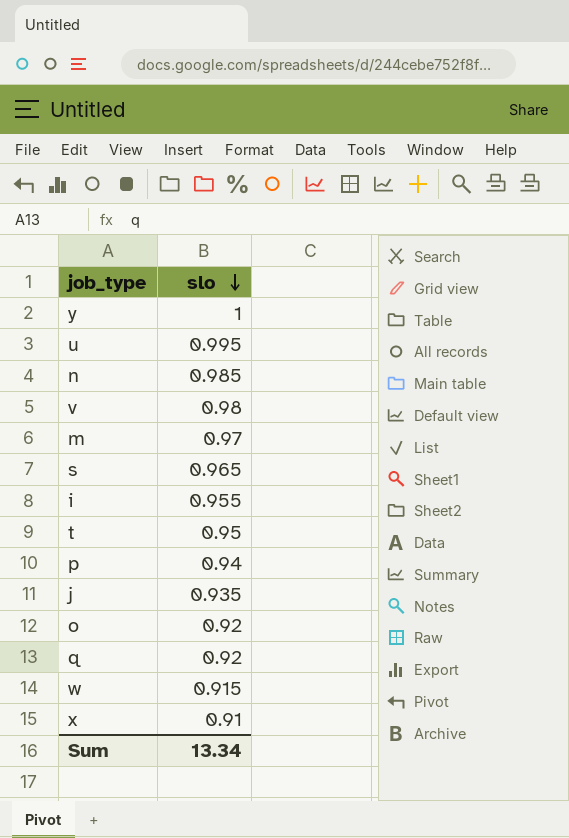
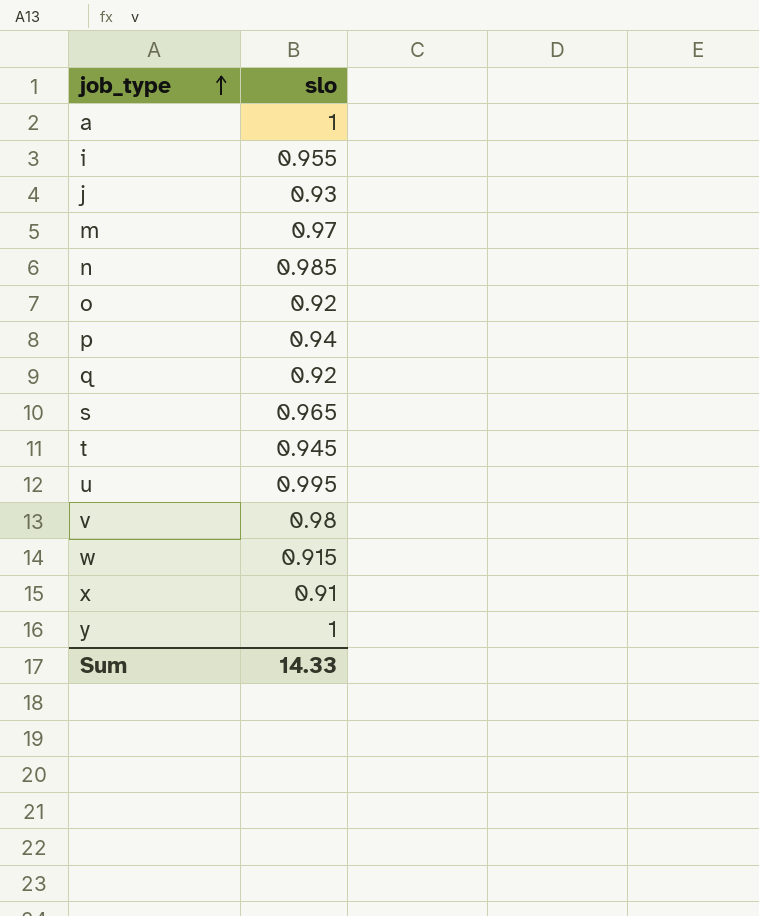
row order: slo descending -> job_type ascending
row a: none -> 1
j | slo: 0.935 -> 0.93
t | slo: 0.95 -> 0.945
Sum | slo: 13.34 -> 14.33

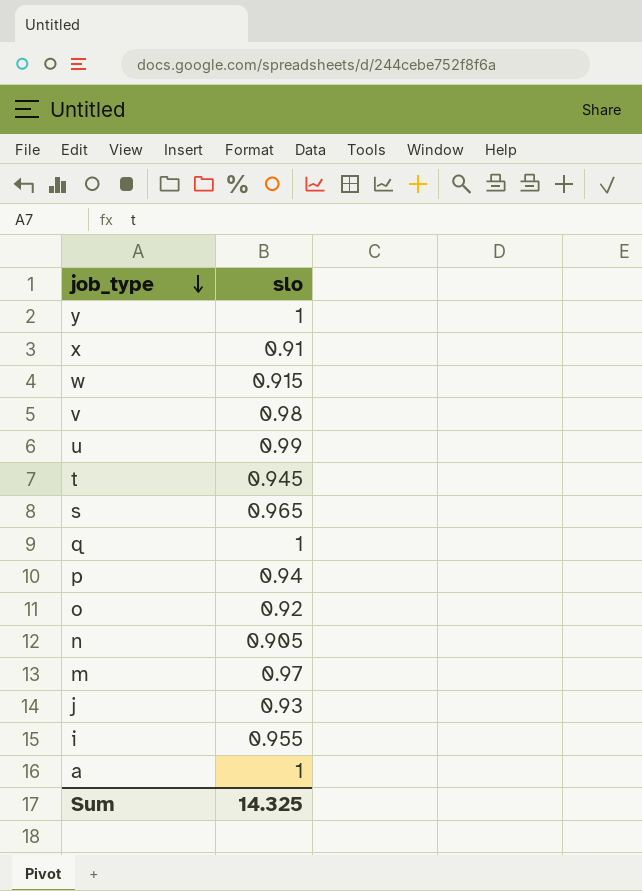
row order: job_type ascending -> job_type descending
u | slo: 0.995 -> 0.99
q | slo: 0.92 -> 1
n | slo: 0.985 -> 0.905
Sum | slo: 14.33 -> 14.325

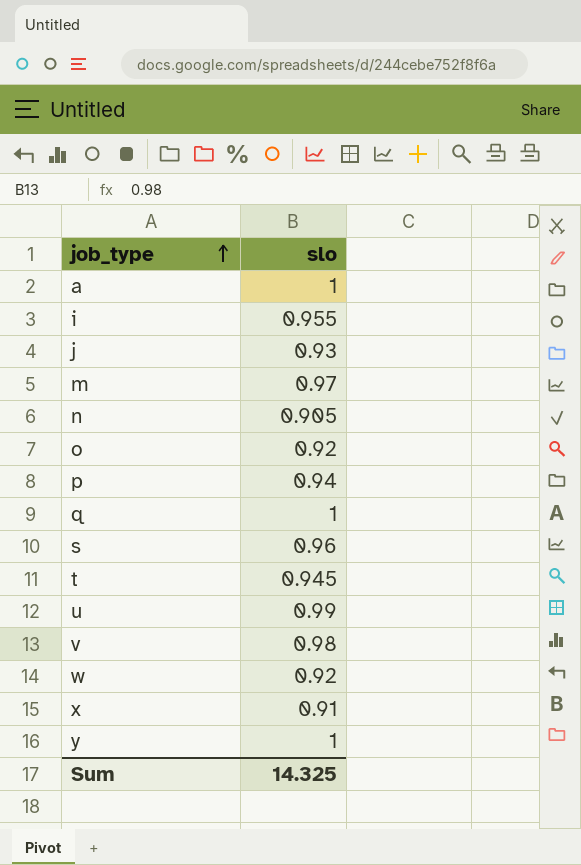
row order: job_type descending -> job_type ascending
s | slo: 0.965 -> 0.96
w | slo: 0.915 -> 0.92

